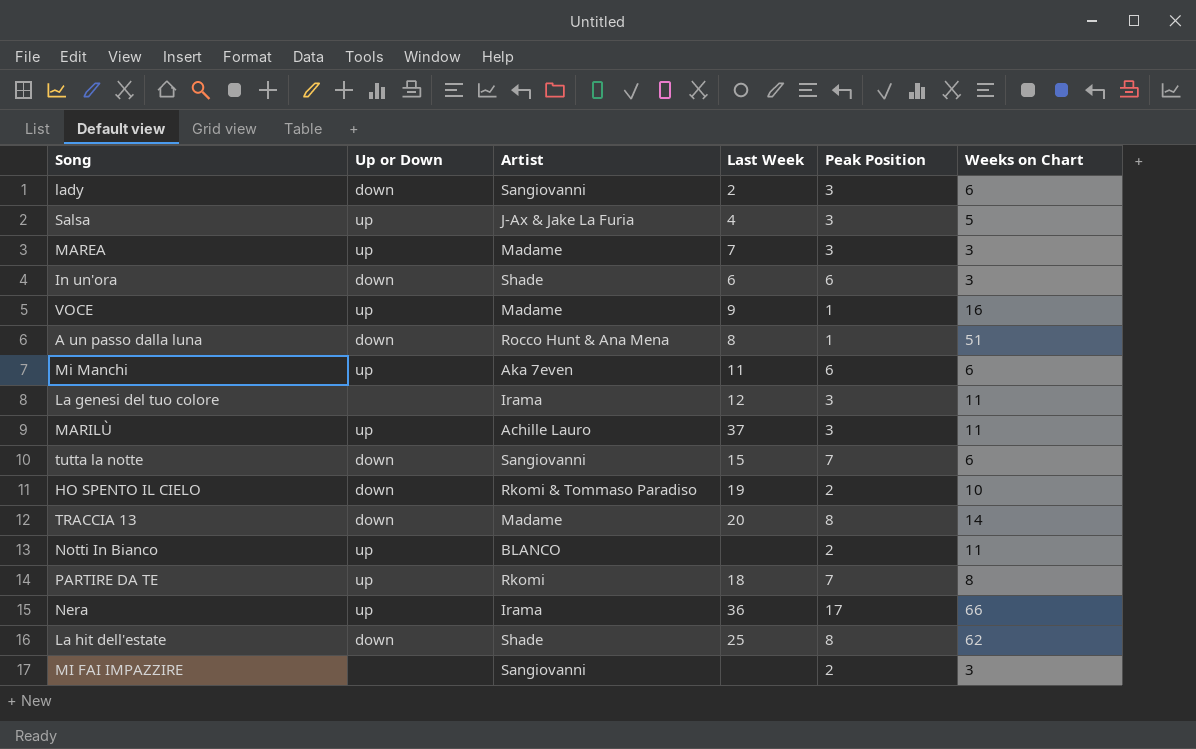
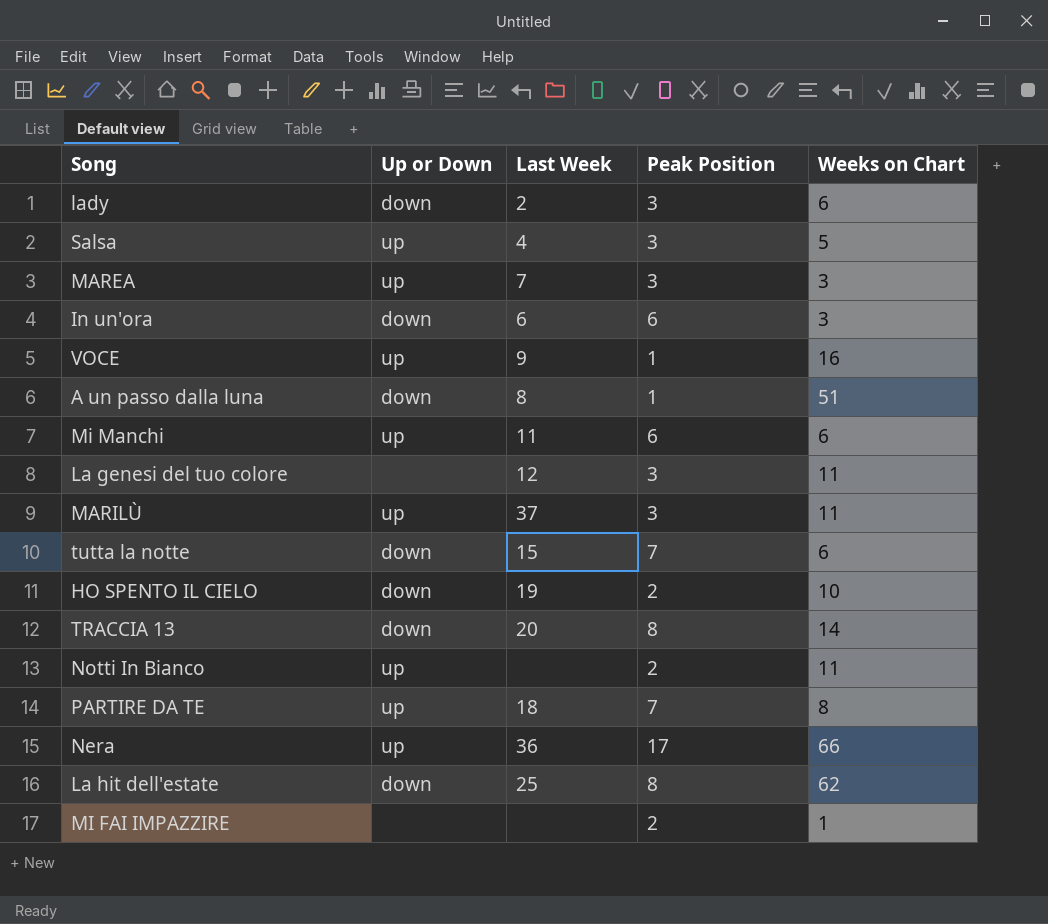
column Artist | position: 3 -> none
MI FAI IMPAZZIRE | Weeks on Chart: 3 -> 1

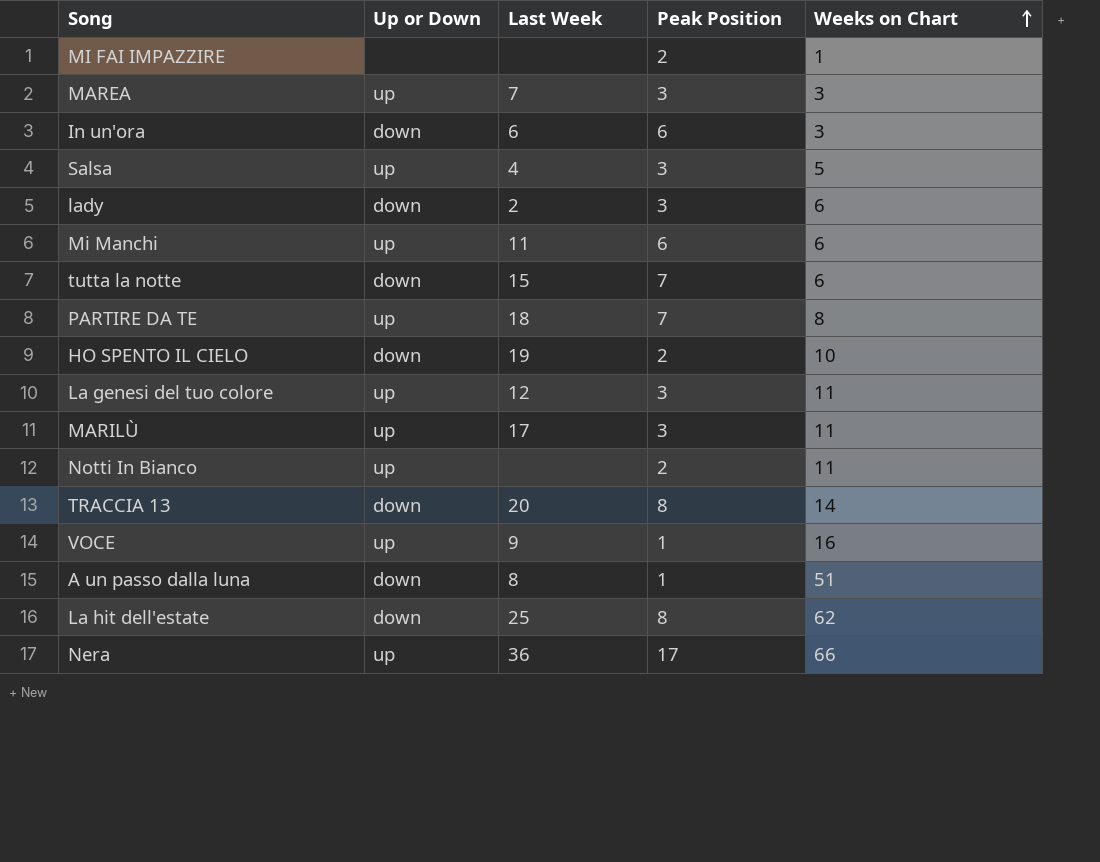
row order: none -> Weeks on Chart ascending
La genesi del tuo colore | Up or Down: none -> up
MARILÙ | Last Week: 37 -> 17

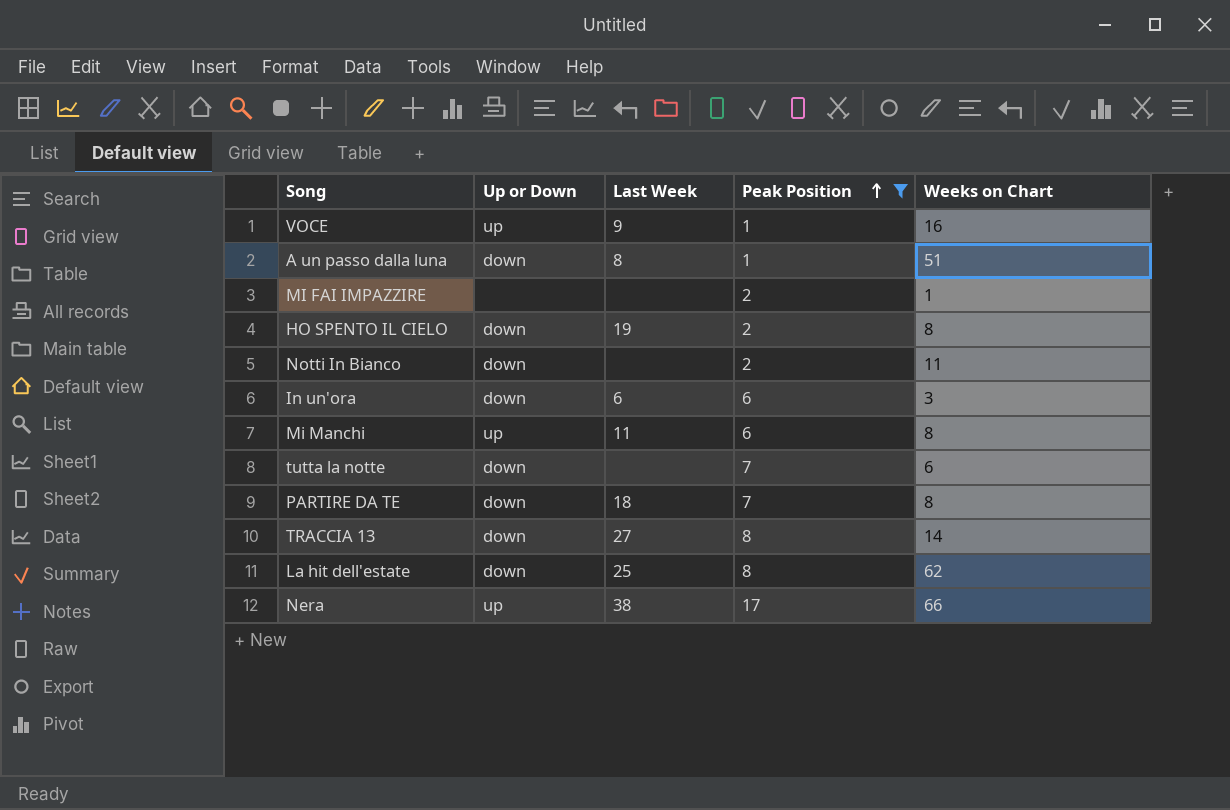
filter: none -> Peak Position != 3
row order: Weeks on Chart ascending -> Peak Position ascending
HO SPENTO IL CIELO | Weeks on Chart: 10 -> 8
Notti In Bianco | Up or Down: up -> down
Mi Manchi | Weeks on Chart: 6 -> 8
tutta la notte | Last Week: 15 -> none
PARTIRE DA TE | Up or Down: up -> down
TRACCIA 13 | Last Week: 20 -> 27
Nera | Last Week: 36 -> 38

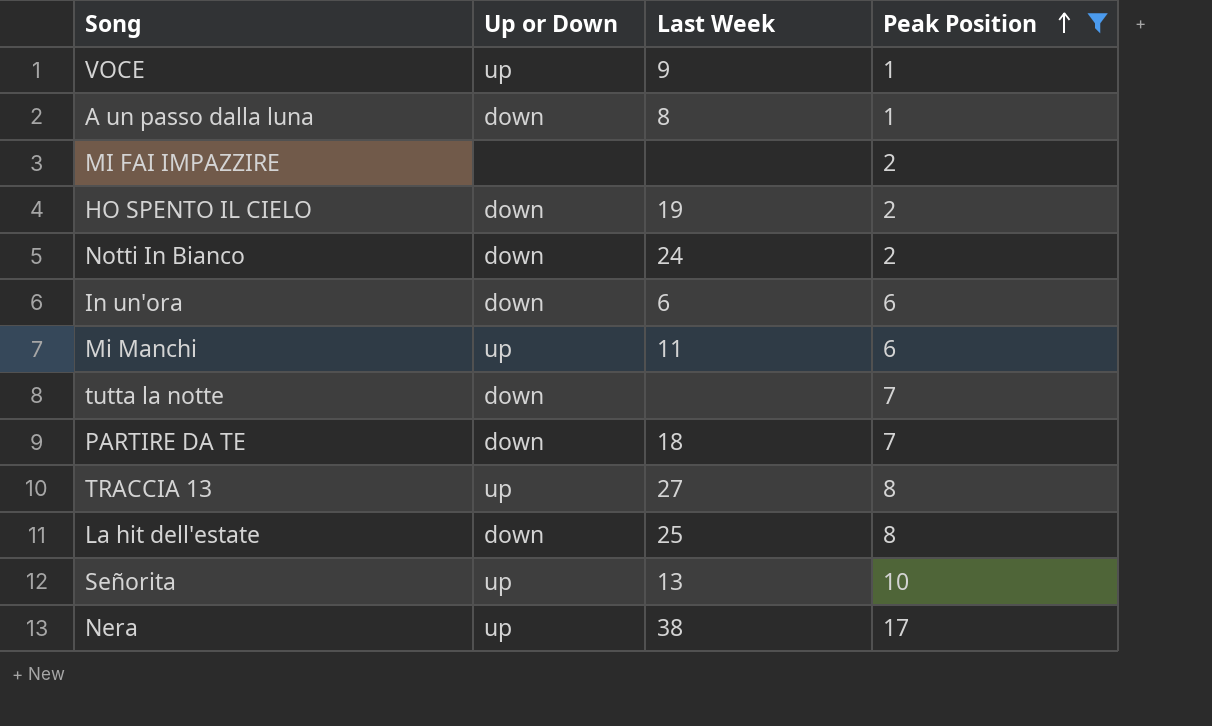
column Weeks on Chart | position: 5 -> none
Notti In Bianco | Last Week: none -> 24
TRACCIA 13 | Up or Down: down -> up
row Señorita: none -> up | 13 | 10

